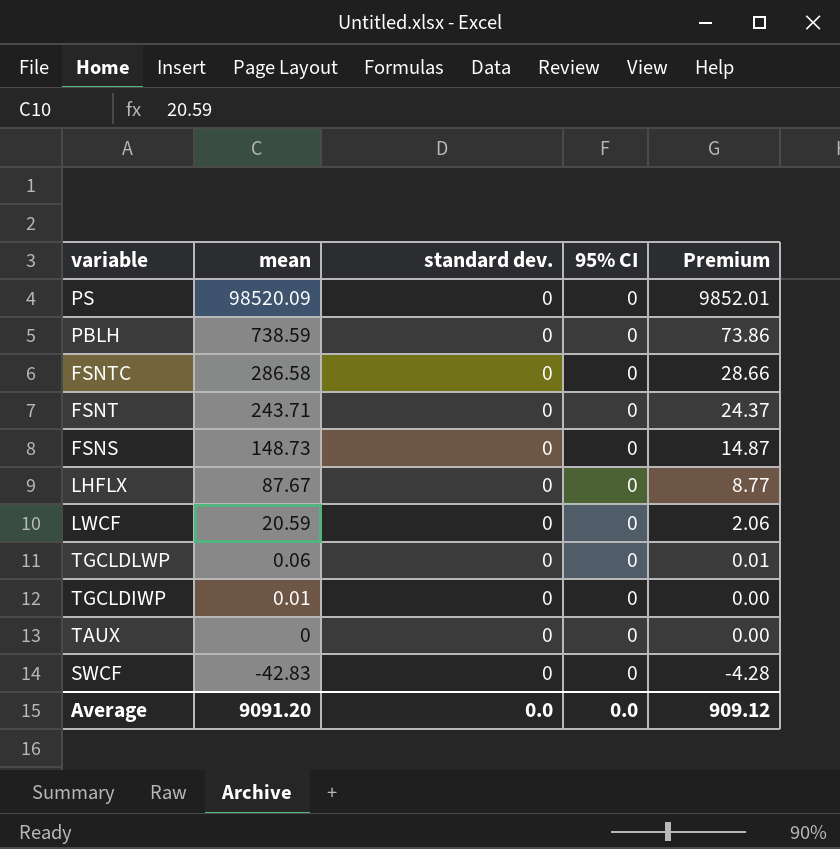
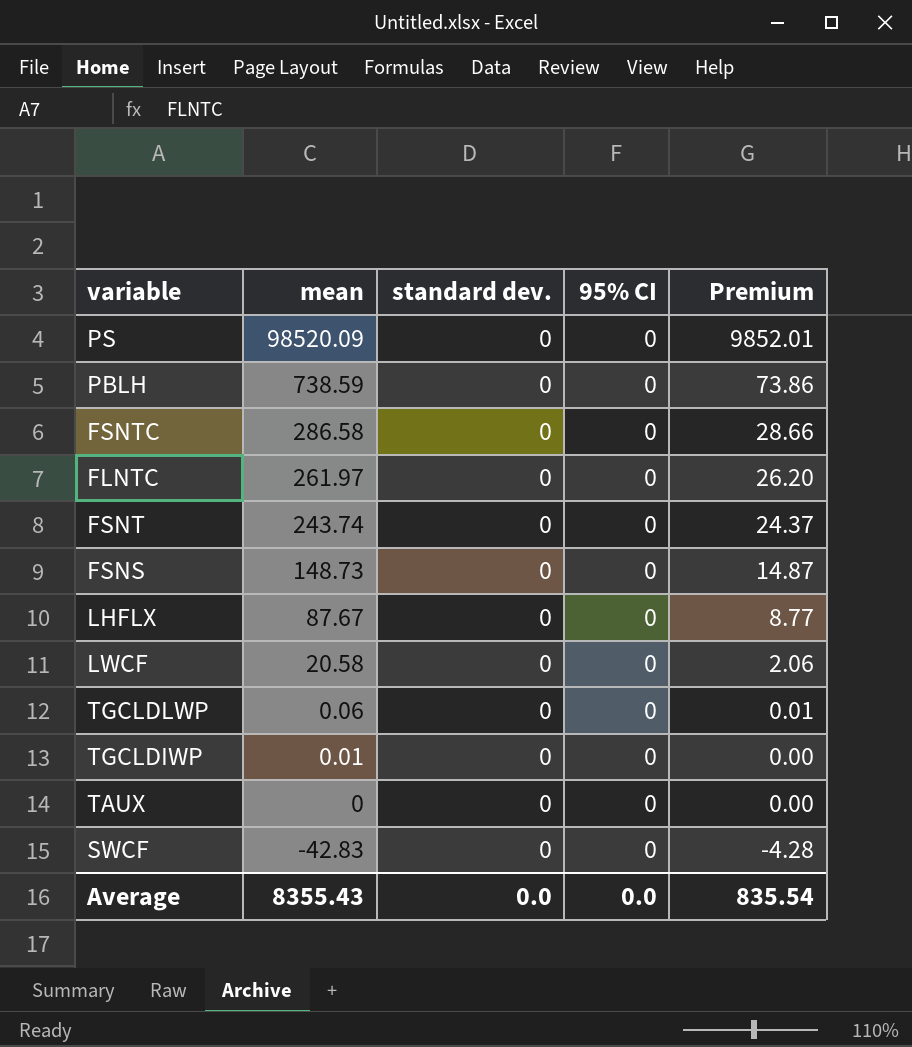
row FLNTC: none -> 261.97 | 0 | 0 | 26.20
FSNT | mean: 243.71 -> 243.74
LWCF | mean: 20.59 -> 20.58
Average | mean: 9091.20 -> 8355.43
Average | Premium: 909.12 -> 835.54

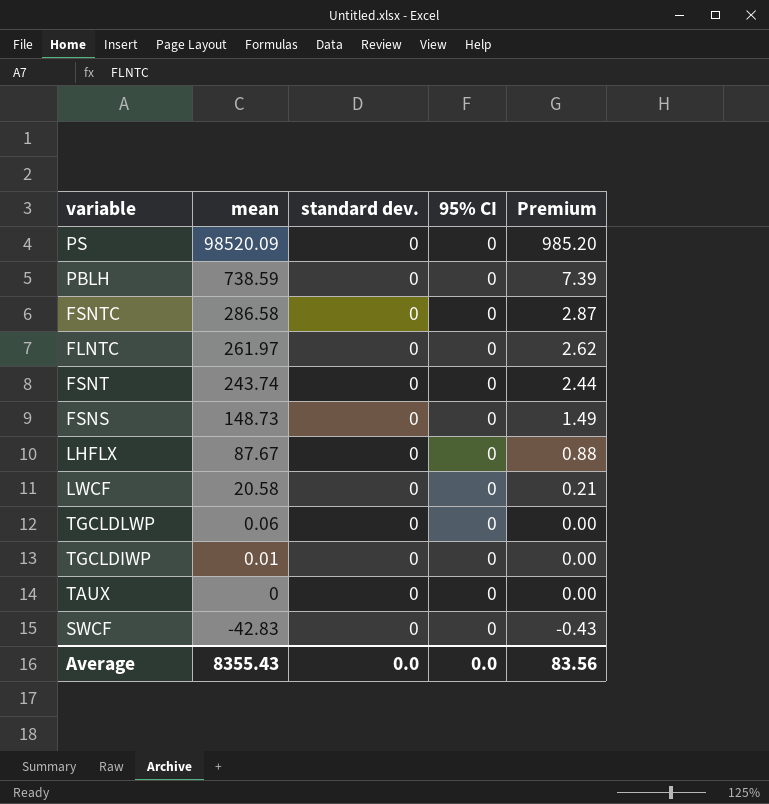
column Premium | formula: [mean] * 0.1 -> [mean] * 0.01
Average | Premium: 835.54 -> 83.56

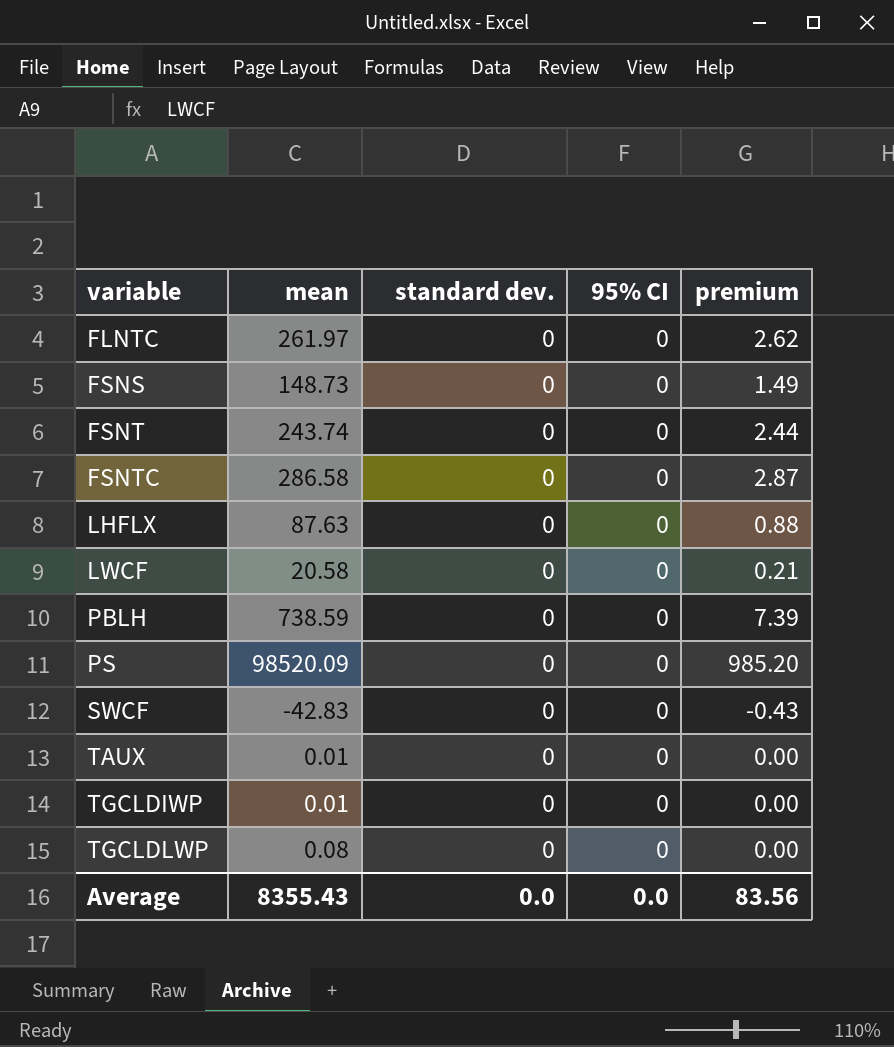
row order: mean descending -> variable ascending
column name: Premium -> premium
LHFLX | mean: 87.67 -> 87.63
TAUX | mean: 0 -> 0.01
TGCLDLWP | mean: 0.06 -> 0.08

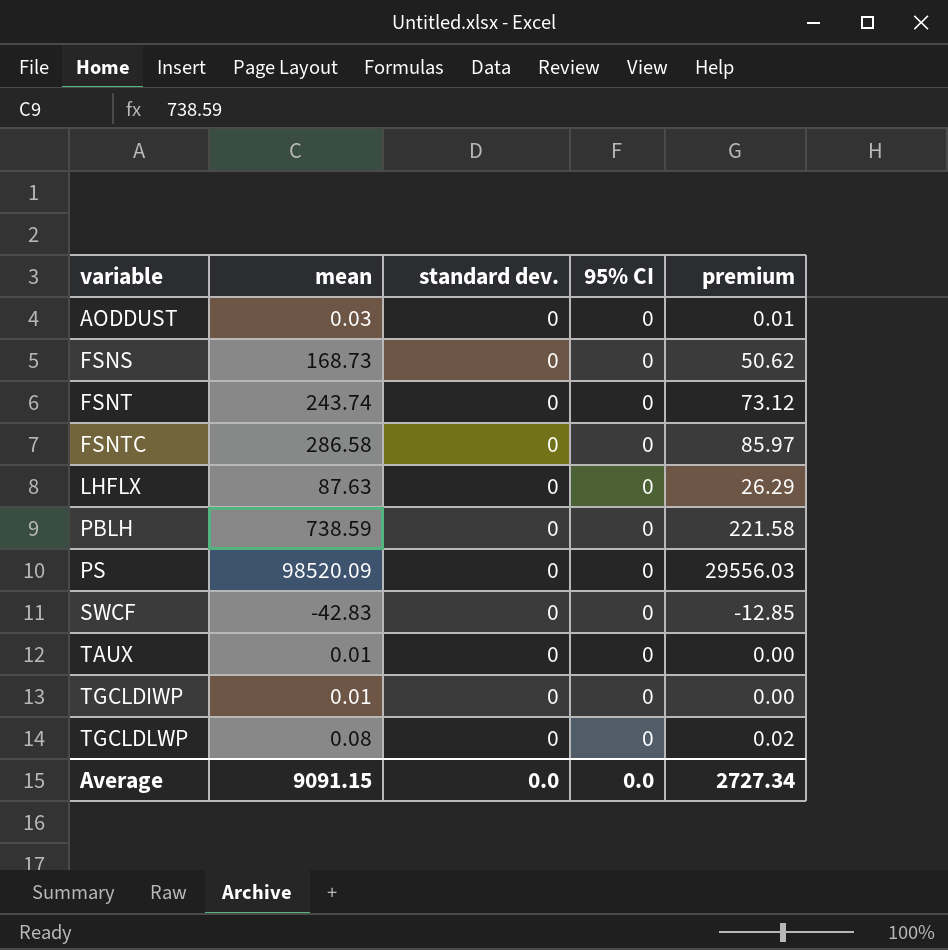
column premium | formula: [mean] * 0.01 -> [mean] * 0.3
row FLNTC: 261.97 | 0 | 0 | 2.62 -> none
row LWCF: 20.58 | 0 | 0 | 0.21 -> none
row AODDUST: none -> 0.03 | 0 | 0 | 0.01
FSNS | mean: 148.73 -> 168.73
Average | mean: 8355.43 -> 9091.15
Average | premium: 83.56 -> 2727.34

